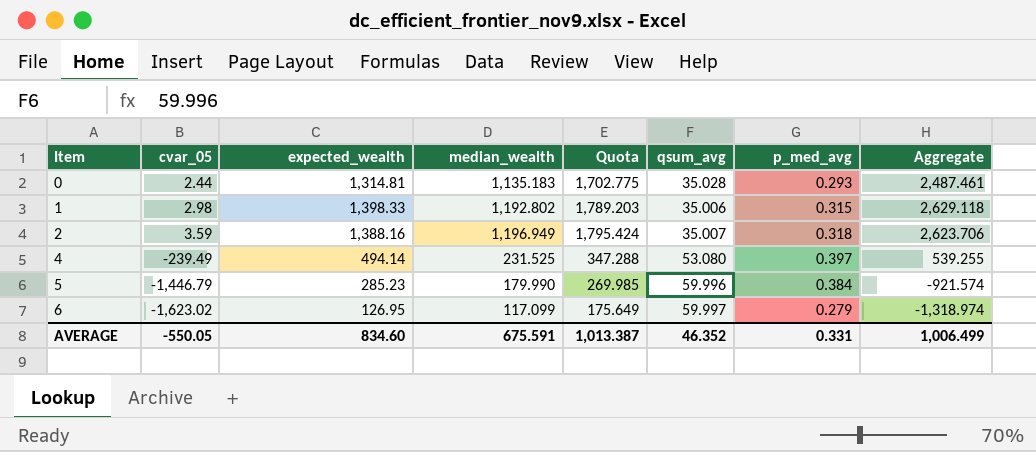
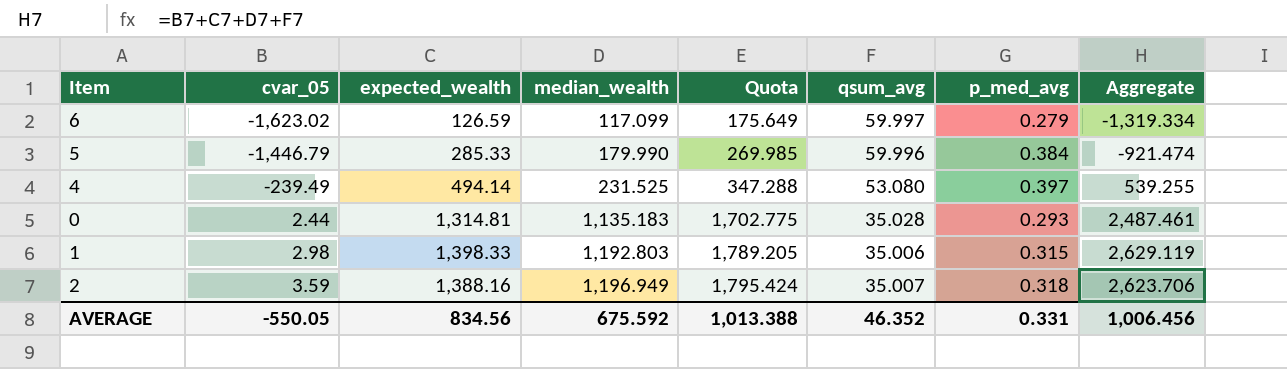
row order: Item ascending -> cvar_05 ascending
6 | expected_wealth: 126.95 -> 126.59
6 | Aggregate: -1,318.974 -> -1,319.334
5 | expected_wealth: 285.23 -> 285.33
5 | Aggregate: -921.574 -> -921.474
1 | median_wealth: 1,192.802 -> 1,192.803
1 | Quota: 1,789.203 -> 1,789.205
1 | Aggregate: 2,629.118 -> 2,629.119
AVERAGE | expected_wealth: 834.60 -> 834.56
AVERAGE | median_wealth: 675.591 -> 675.592
AVERAGE | Quota: 1,013.387 -> 1,013.388
AVERAGE | Aggregate: 1,006.499 -> 1,006.456

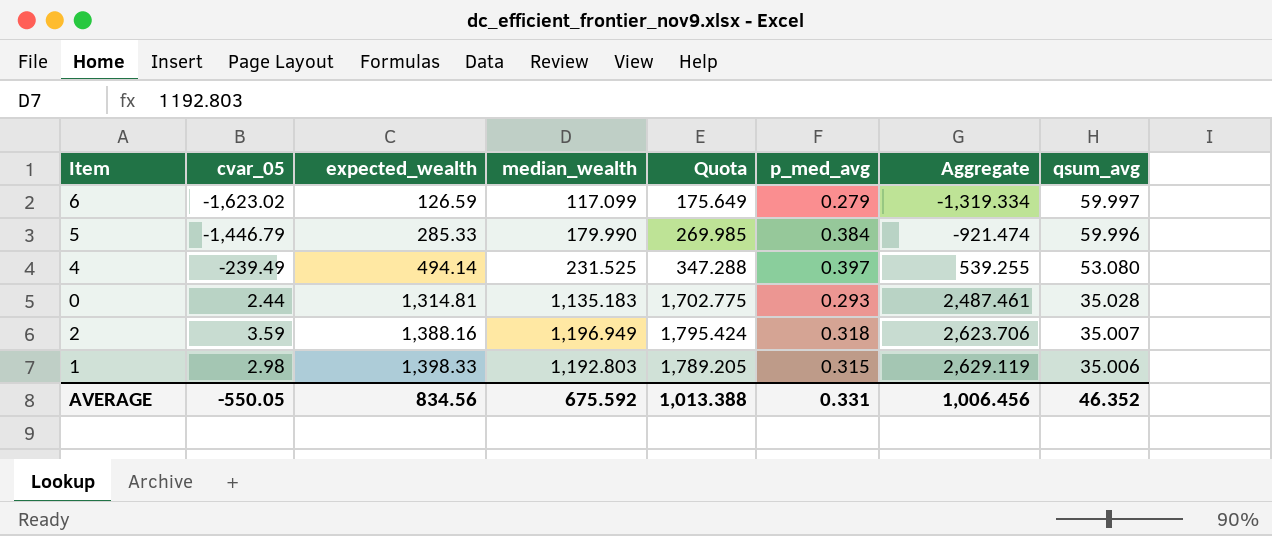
row order: cvar_05 ascending -> expected_wealth ascending
column qsum_avg | position: 6 -> 8

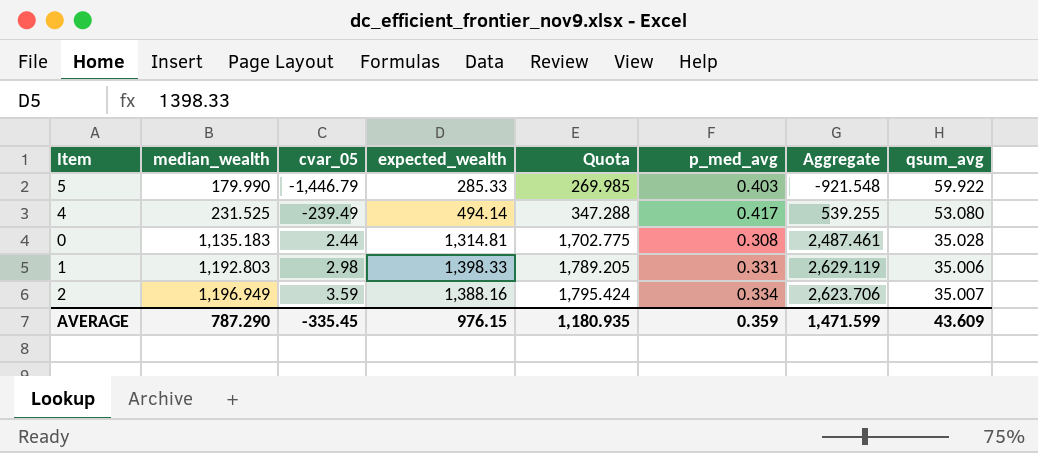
row order: expected_wealth ascending -> median_wealth ascending
column median_wealth | position: 4 -> 2
row 6: -1,623.02 | 126.59 | 117.099 | 175.649 | 0.279 | -1,319.334 | 59.997 -> none
5 | p_med_avg: 0.384 -> 0.403
5 | Aggregate: -921.474 -> -921.548
5 | qsum_avg: 59.996 -> 59.922
4 | p_med_avg: 0.397 -> 0.417
0 | p_med_avg: 0.293 -> 0.308
1 | p_med_avg: 0.315 -> 0.331
2 | p_med_avg: 0.318 -> 0.334
AVERAGE | median_wealth: 675.592 -> 787.290
AVERAGE | cvar_05: -550.05 -> -335.45
AVERAGE | expected_wealth: 834.56 -> 976.15
AVERAGE | Quota: 1,013.388 -> 1,180.935
AVERAGE | p_med_avg: 0.331 -> 0.359
AVERAGE | Aggregate: 1,006.456 -> 1,471.599
AVERAGE | qsum_avg: 46.352 -> 43.609

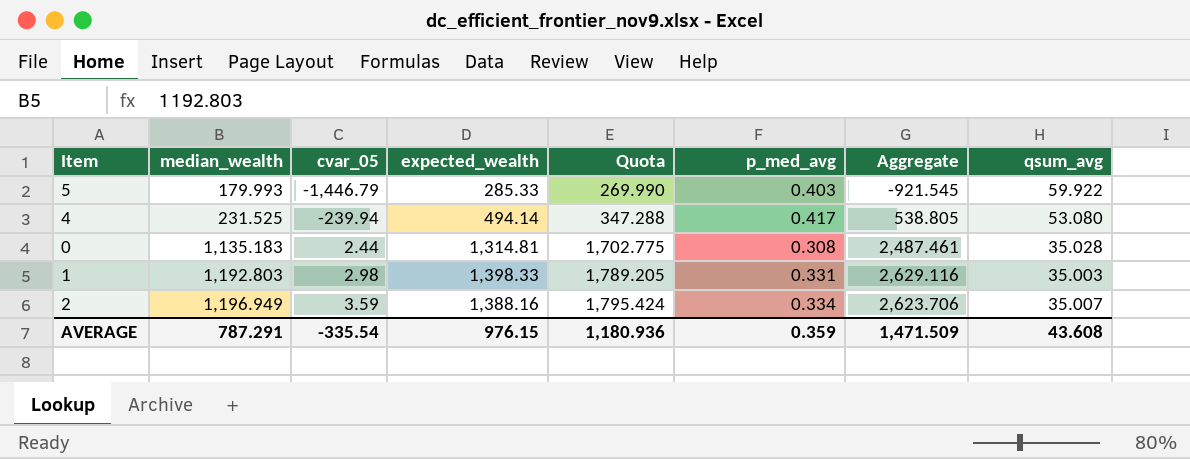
5 | median_wealth: 179.990 -> 179.993
5 | Quota: 269.985 -> 269.990
5 | Aggregate: -921.548 -> -921.545
4 | cvar_05: -239.49 -> -239.94
4 | Aggregate: 539.255 -> 538.805
1 | Aggregate: 2,629.119 -> 2,629.116
1 | qsum_avg: 35.006 -> 35.003
AVERAGE | median_wealth: 787.290 -> 787.291
AVERAGE | cvar_05: -335.45 -> -335.54
AVERAGE | Quota: 1,180.935 -> 1,180.936
AVERAGE | Aggregate: 1,471.599 -> 1,471.509
AVERAGE | qsum_avg: 43.609 -> 43.608

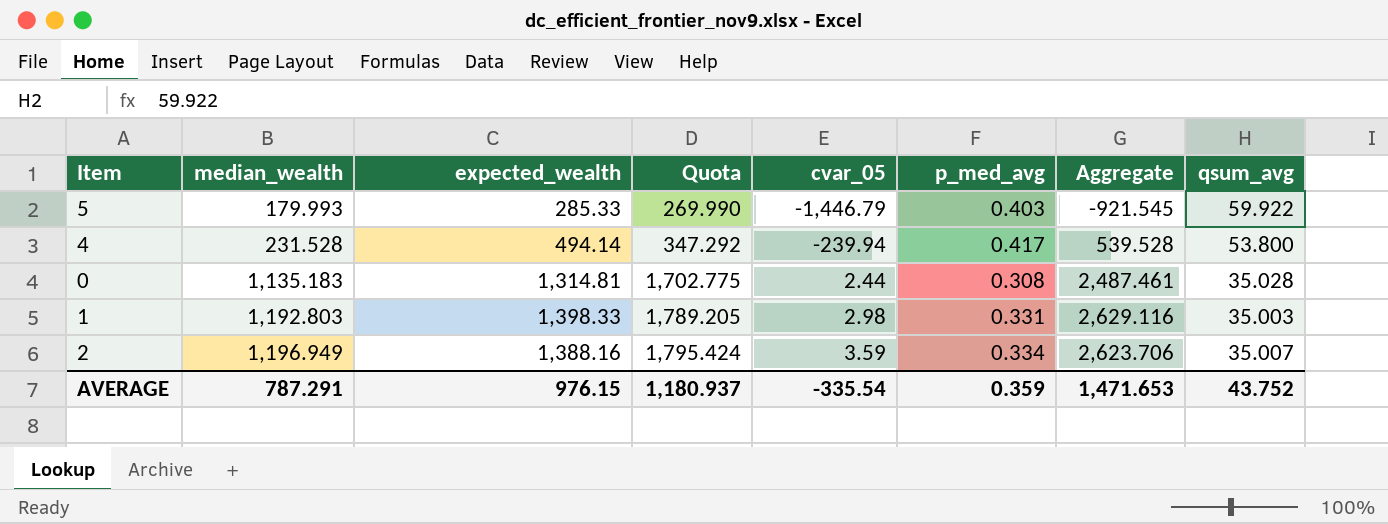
column cvar_05 | position: 3 -> 5
4 | median_wealth: 231.525 -> 231.528
4 | Quota: 347.288 -> 347.292
4 | Aggregate: 538.805 -> 539.528
4 | qsum_avg: 53.080 -> 53.800
AVERAGE | Quota: 1,180.936 -> 1,180.937
AVERAGE | Aggregate: 1,471.509 -> 1,471.653
AVERAGE | qsum_avg: 43.608 -> 43.752

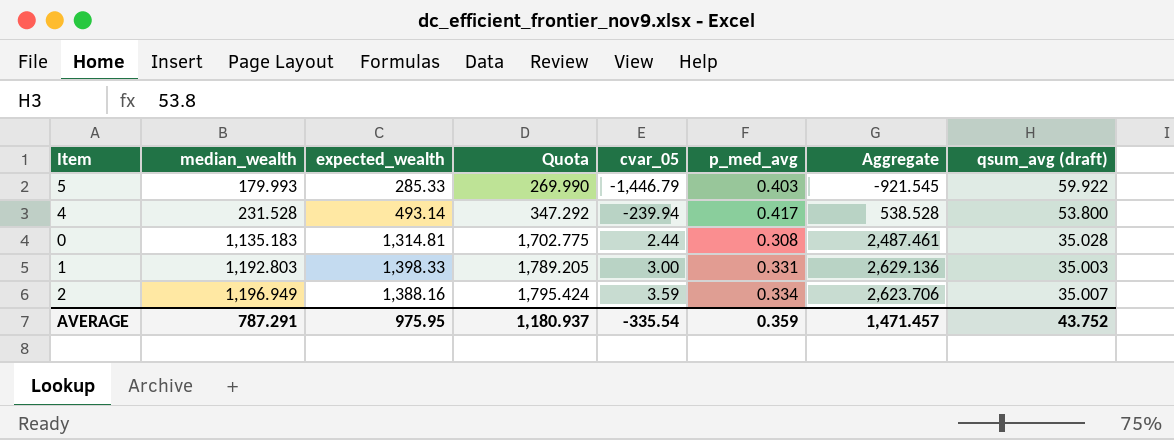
column name: qsum_avg -> qsum_avg (draft)
4 | expected_wealth: 494.14 -> 493.14
4 | Aggregate: 539.528 -> 538.528
1 | cvar_05: 2.98 -> 3.00
1 | Aggregate: 2,629.116 -> 2,629.136
AVERAGE | expected_wealth: 976.15 -> 975.95
AVERAGE | Aggregate: 1,471.653 -> 1,471.457

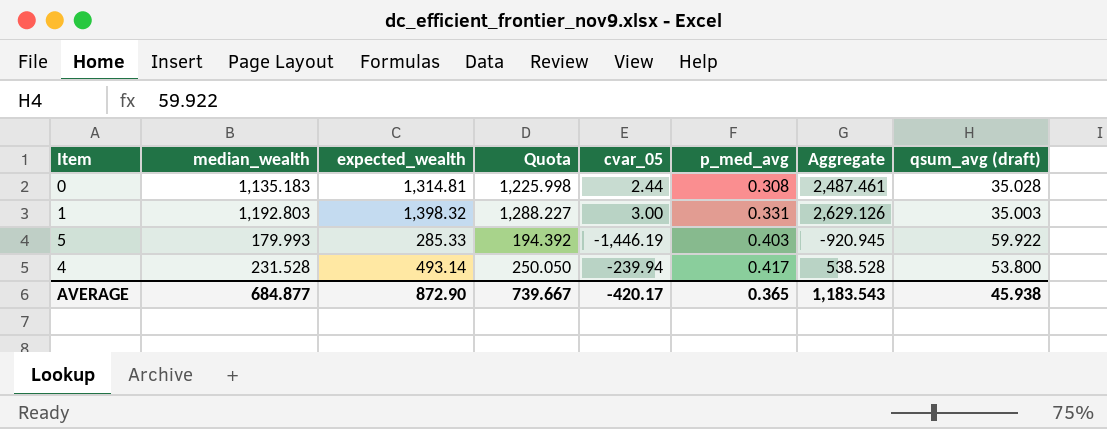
row order: median_wealth ascending -> p_med_avg ascending
column Quota | formula: [median_wealth] * 1.5 -> [median_wealth] * 1.08
row 2: 1,196.949 | 1,388.16 | 1,795.424 | 3.59 | 0.334 | 2,623.706 | 35.007 -> none
1 | expected_wealth: 1,398.33 -> 1,398.32
1 | Aggregate: 2,629.136 -> 2,629.126
5 | cvar_05: -1,446.79 -> -1,446.19
5 | Aggregate: -921.545 -> -920.945
AVERAGE | median_wealth: 787.291 -> 684.877
AVERAGE | expected_wealth: 975.95 -> 872.90
AVERAGE | Quota: 1,180.937 -> 739.667
AVERAGE | cvar_05: -335.54 -> -420.17
AVERAGE | p_med_avg: 0.359 -> 0.365
AVERAGE | Aggregate: 1,471.457 -> 1,183.543
AVERAGE | qsum_avg (draft): 43.752 -> 45.938

